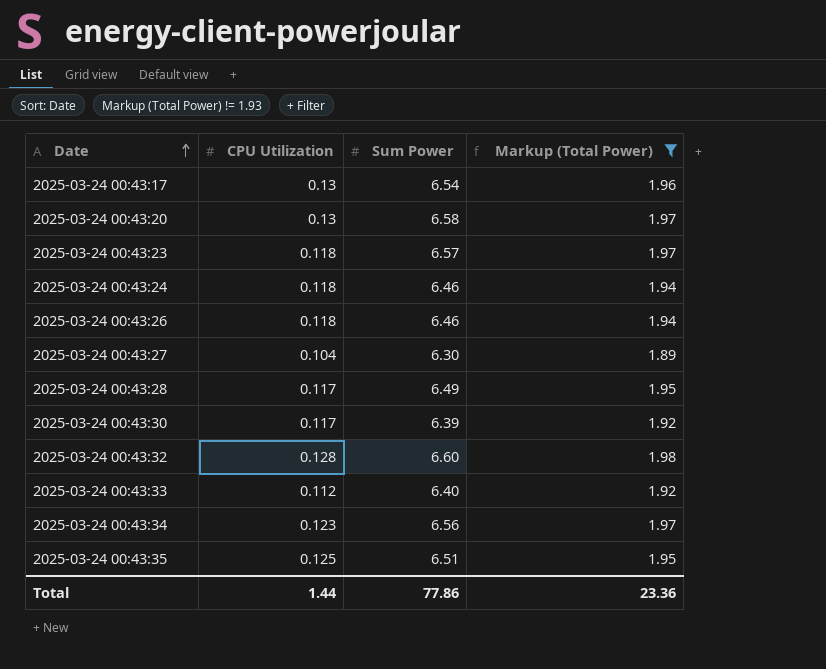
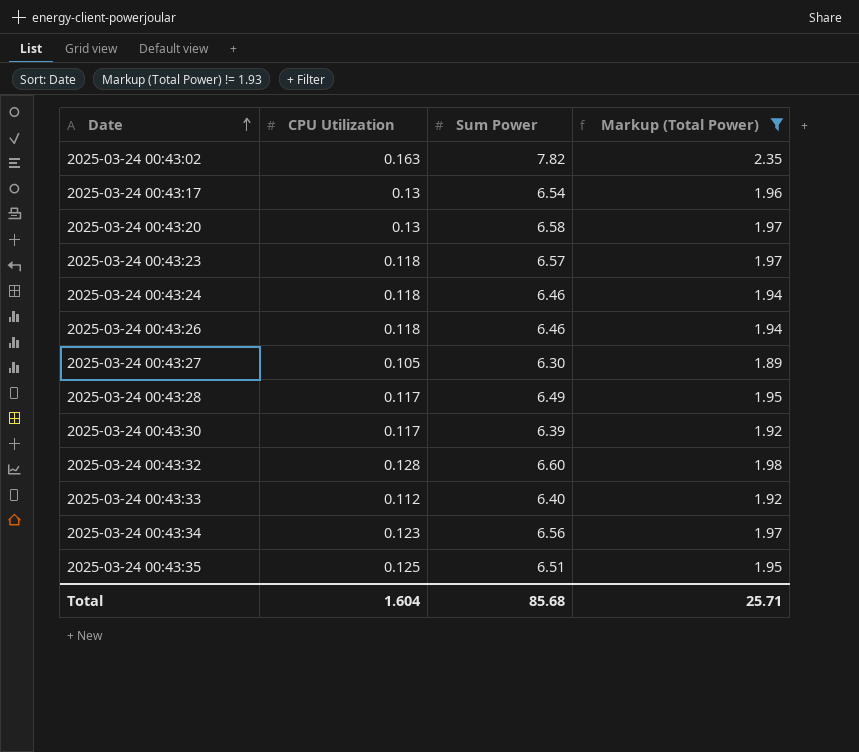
row 2025-03-24 00:43:02: none -> 0.163 | 7.82 | 2.35
2025-03-24 00:43:27 | CPU Utilization: 0.104 -> 0.105
Total | CPU Utilization: 1.44 -> 1.604
Total | Sum Power: 77.86 -> 85.68
Total | Markup (Total Power): 23.36 -> 25.71

